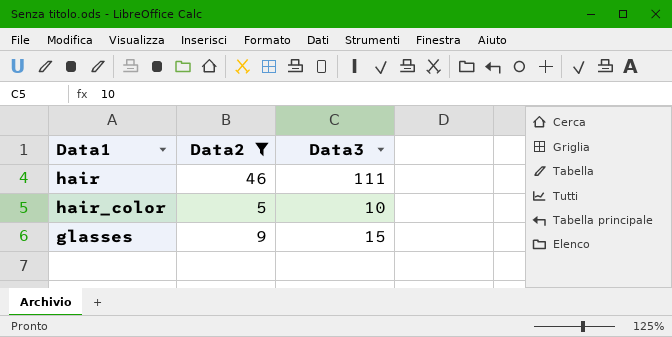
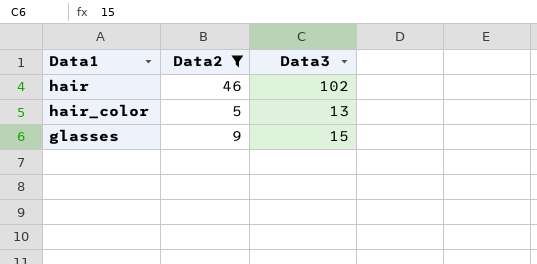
hair | Data3: 111 -> 102
hair_color | Data3: 10 -> 13

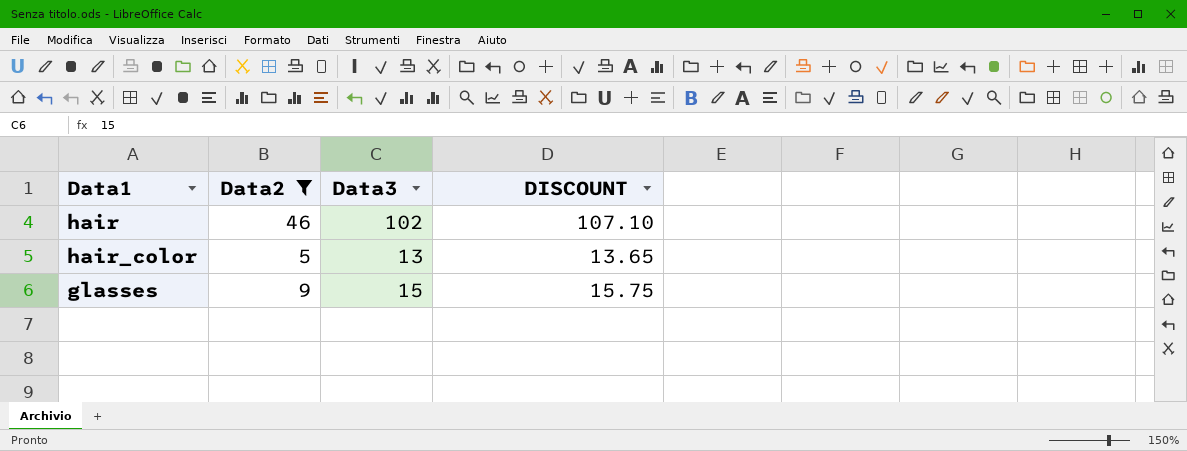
column DISCOUNT | formula: none -> [Data3] * 1.05

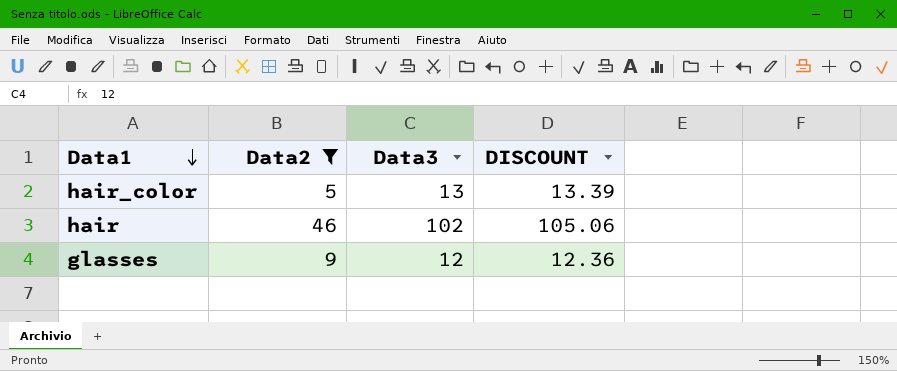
row order: none -> Data1 descending
column DISCOUNT | formula: [Data3] * 1.05 -> [Data3] * 1.03
glasses | Data3: 15 -> 12

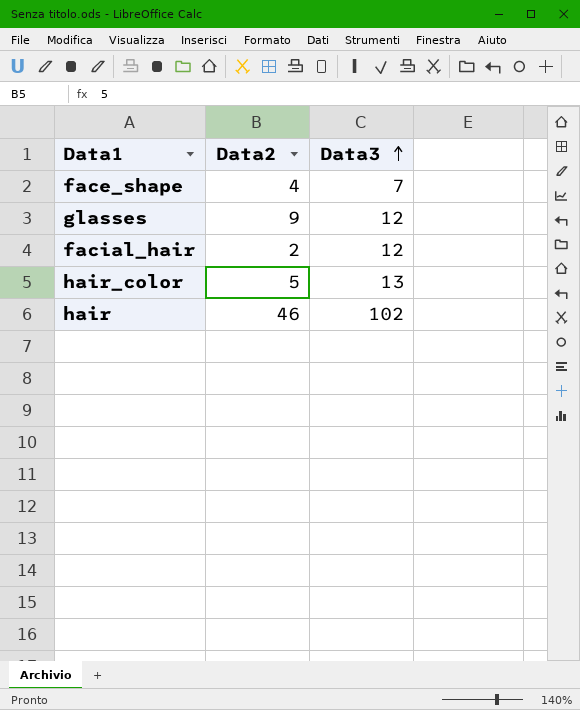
filter: Data2 >= 5 -> none
row order: Data1 descending -> Data3 ascending
column DISCOUNT | formula: [Data3] * 1.03 -> none

